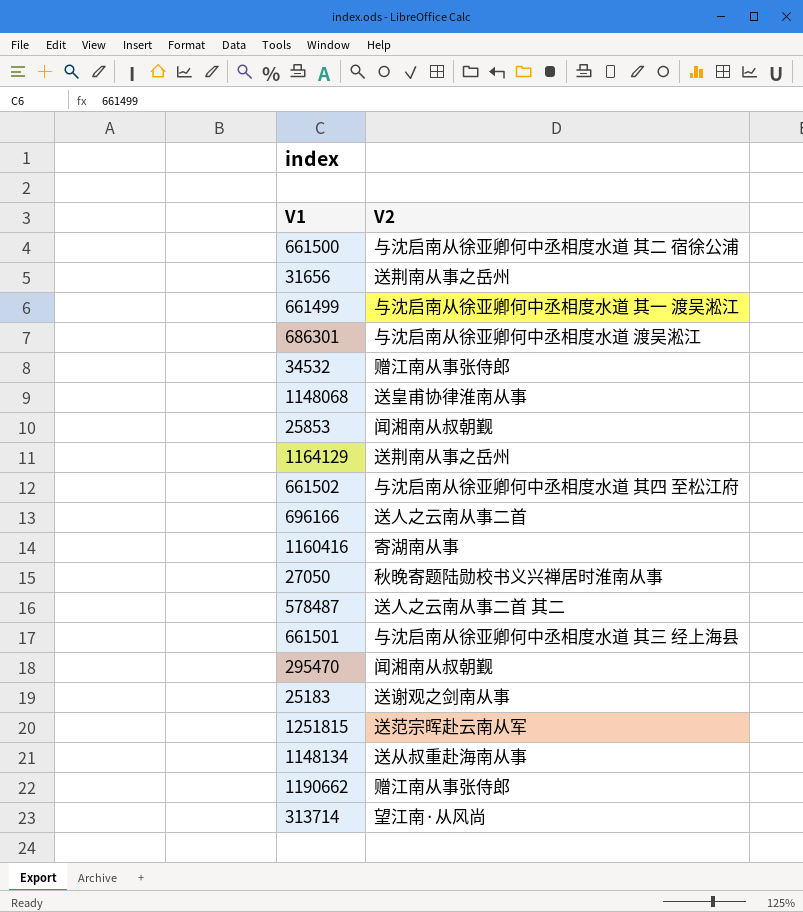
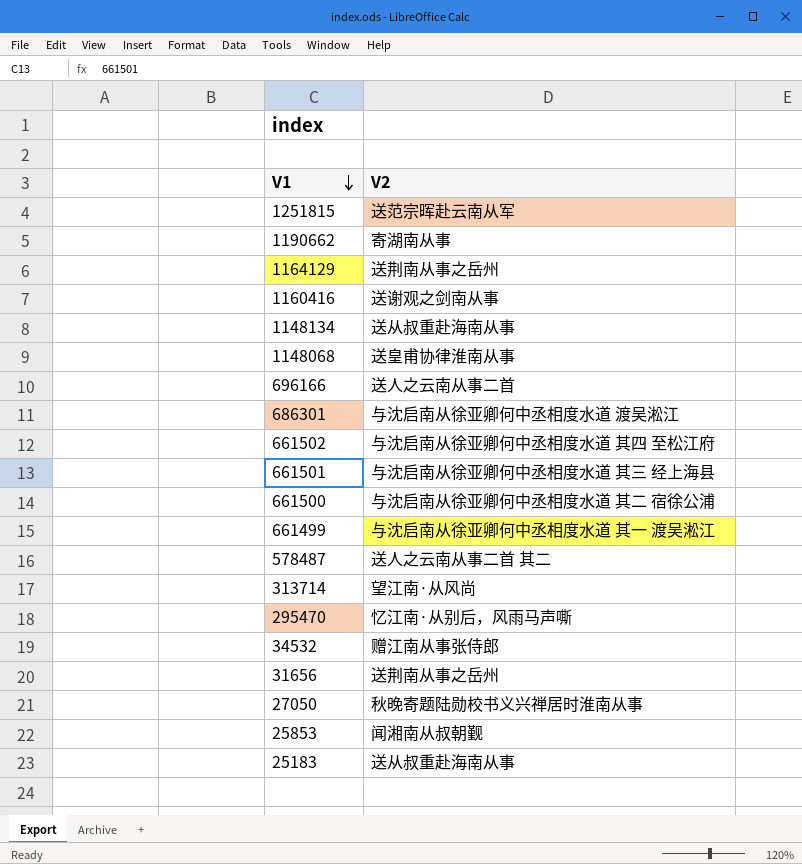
row order: none -> V1 descending
1190662 | V2: 赠江南从事张侍郎 -> 寄湖南从事
1160416 | V2: 寄湖南从事 -> 送谢观之剑南从事
295470 | V2: 闻湘南从叔朝觐 -> 忆江南·从别后，风雨马声嘶
25183 | V2: 送谢观之剑南从事 -> 送从叔重赴海南从事

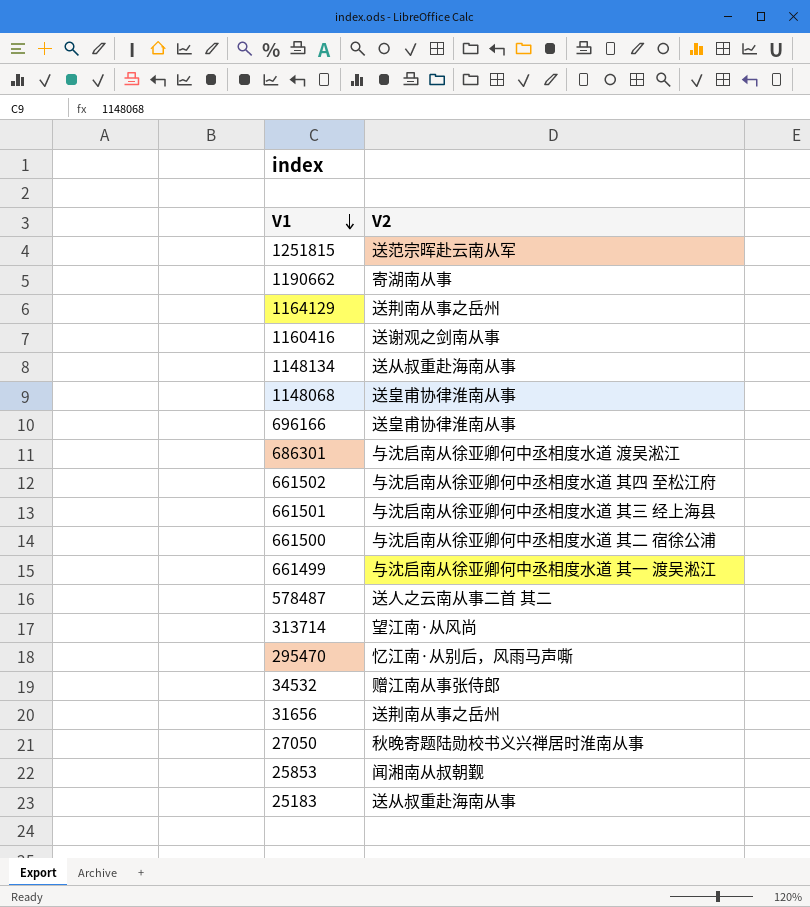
696166 | V2: 送人之云南从事二首 -> 送皇甫协律淮南从事

